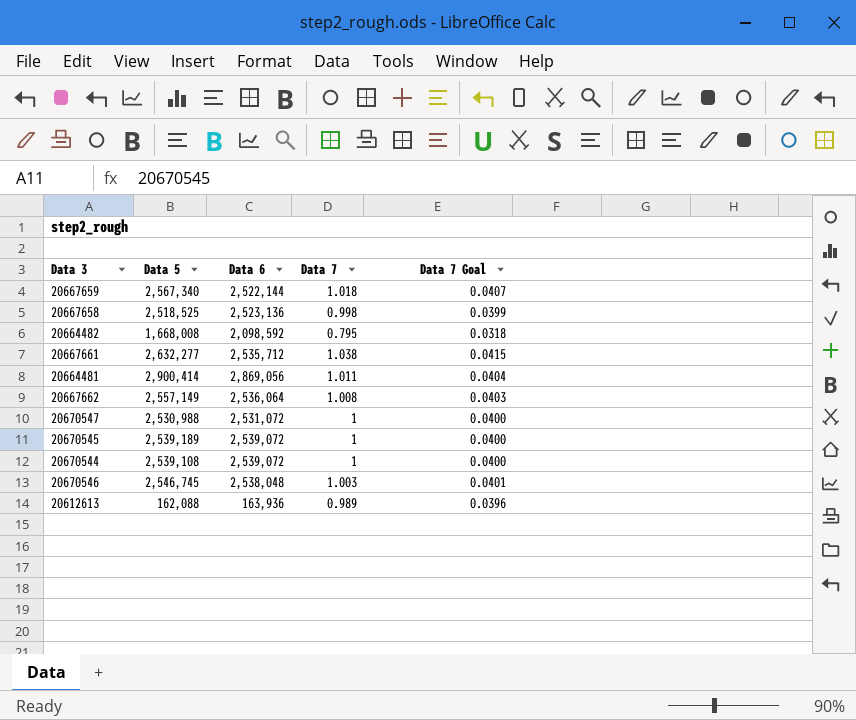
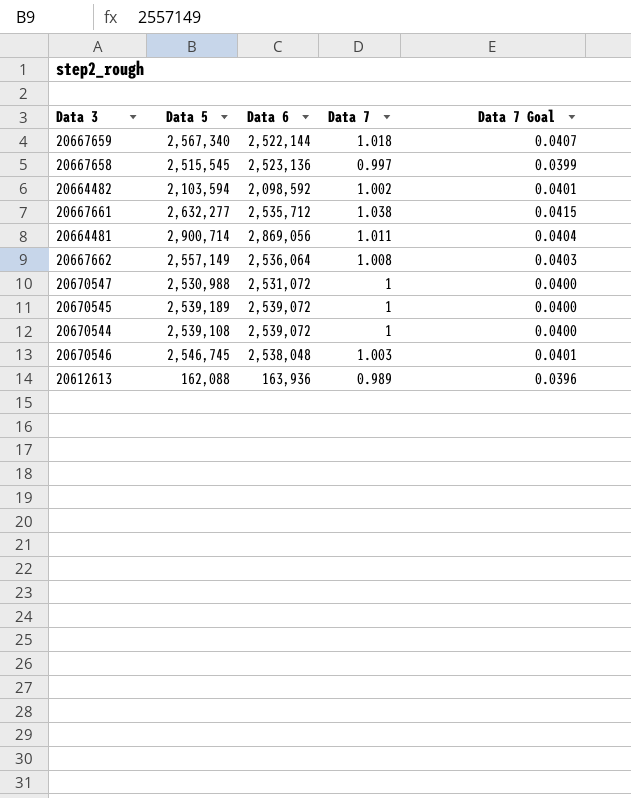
20667658 | Data 5: 2,518,525 -> 2,515,545
20667658 | Data 7: 0.998 -> 0.997
20664482 | Data 5: 1,668,008 -> 2,103,594
20664482 | Data 7: 0.795 -> 1.002
20664482 | Data 7 Goal: 0.0318 -> 0.0401
20664481 | Data 5: 2,900,414 -> 2,900,714

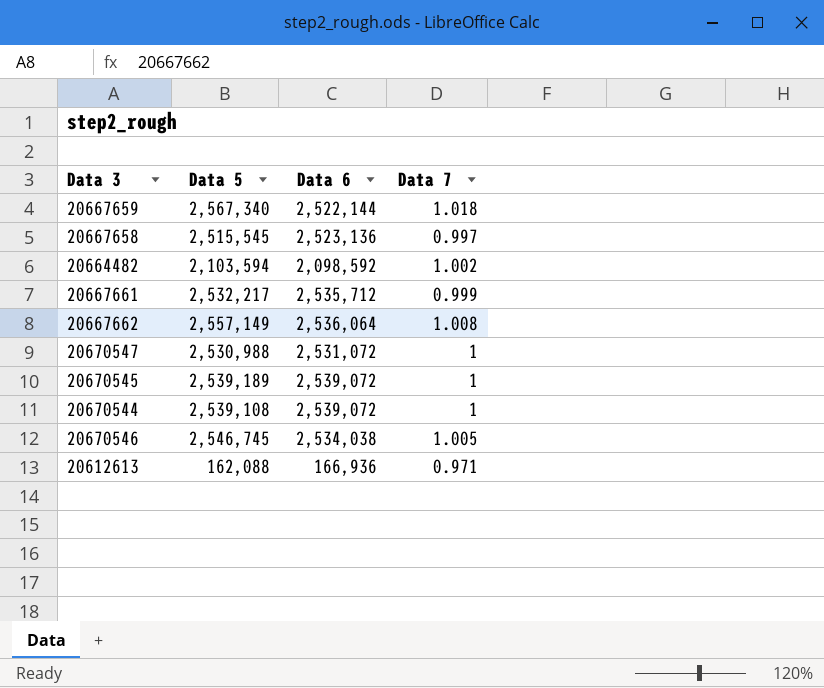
column Data 7 Goal | formula: [Data 7] * 0.04 -> none
row 20664481: 2,900,714 | 2,869,056 | 1.011 | 0.0404 -> none
20667661 | Data 5: 2,632,277 -> 2,532,217
20667661 | Data 7: 1.038 -> 0.999
20670546 | Data 6: 2,538,048 -> 2,534,038
20670546 | Data 7: 1.003 -> 1.005
20612613 | Data 6: 163,936 -> 166,936
20612613 | Data 7: 0.989 -> 0.971

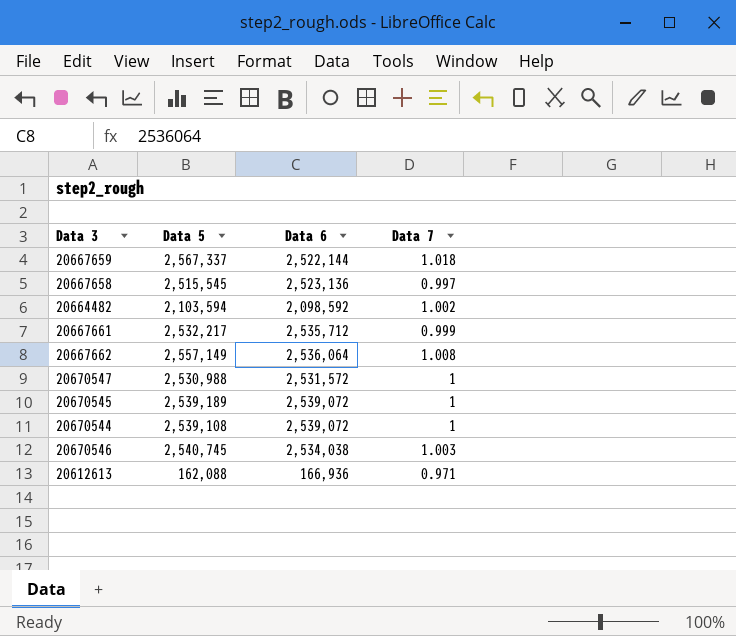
20667659 | Data 5: 2,567,340 -> 2,567,337
20670547 | Data 6: 2,531,072 -> 2,531,572
20670546 | Data 5: 2,546,745 -> 2,540,745
20670546 | Data 7: 1.005 -> 1.003

